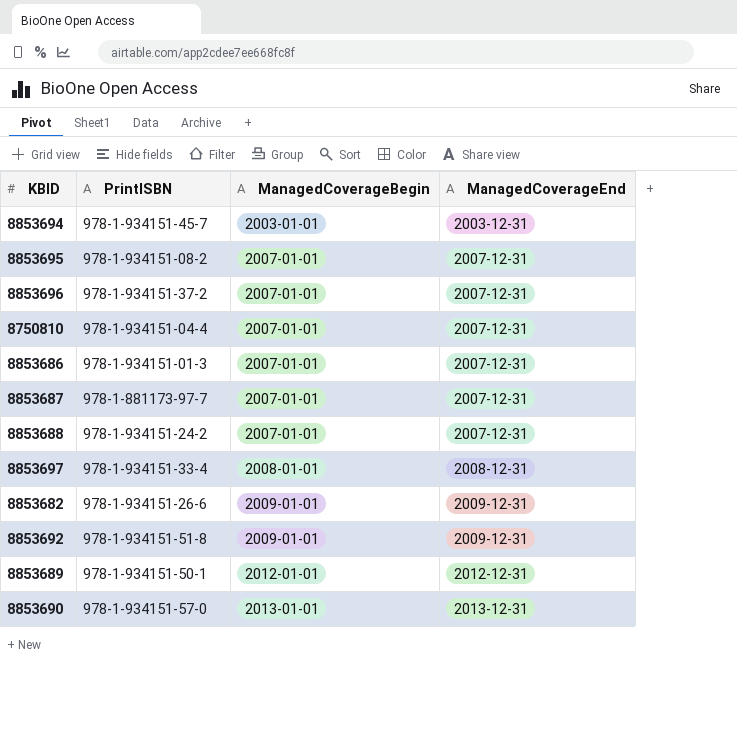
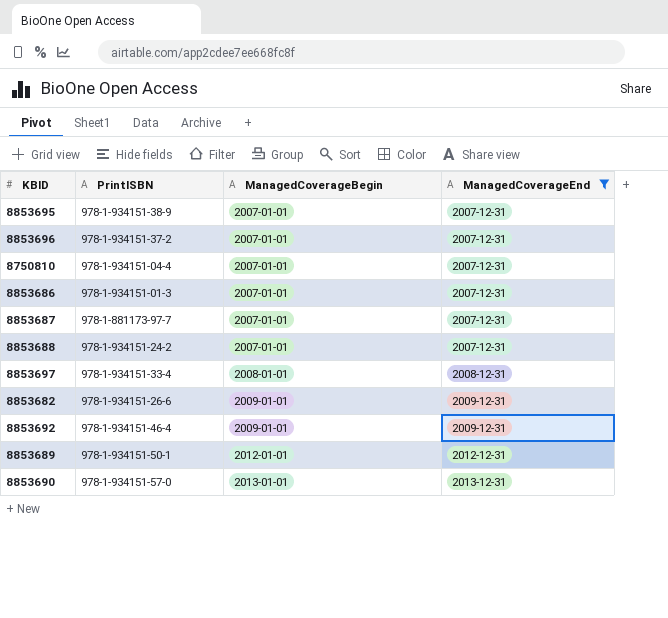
filter: none -> ManagedCoverageEnd != 2003-12-31
8853695 | PrintISBN: 978-1-934151-08-2 -> 978-1-934151-38-9
8853692 | PrintISBN: 978-1-934151-51-8 -> 978-1-934151-46-4

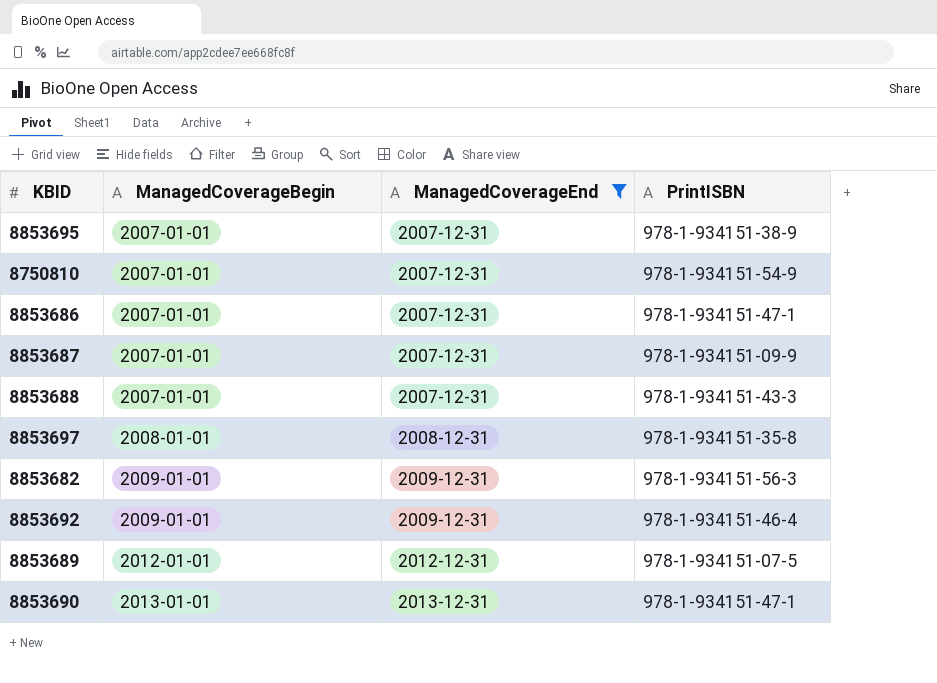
column PrintISBN | position: 2 -> 4
row 8853696: 978-1-934151-37-2 | 2007-01-01 | 2007-12-31 -> none
8750810 | PrintISBN: 978-1-934151-04-4 -> 978-1-934151-54-9
8853686 | PrintISBN: 978-1-934151-01-3 -> 978-1-934151-47-1
8853687 | PrintISBN: 978-1-881173-97-7 -> 978-1-934151-09-9
8853688 | PrintISBN: 978-1-934151-24-2 -> 978-1-934151-43-3
8853697 | PrintISBN: 978-1-934151-33-4 -> 978-1-934151-35-8
8853682 | PrintISBN: 978-1-934151-26-6 -> 978-1-934151-56-3
8853689 | PrintISBN: 978-1-934151-50-1 -> 978-1-934151-07-5
8853690 | PrintISBN: 978-1-934151-57-0 -> 978-1-934151-47-1

